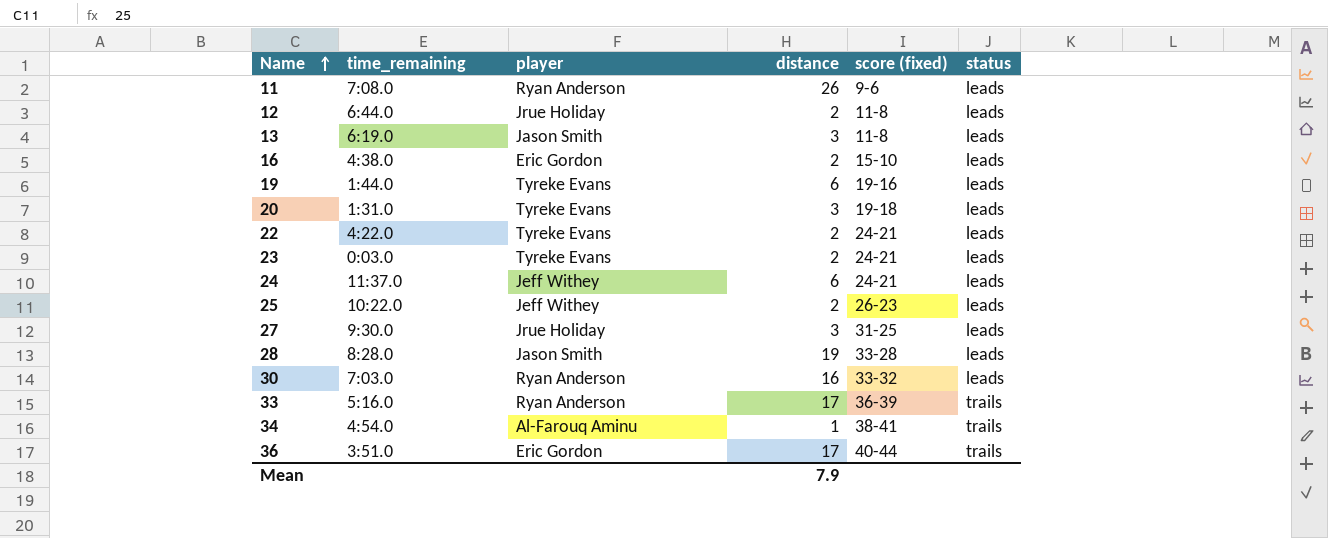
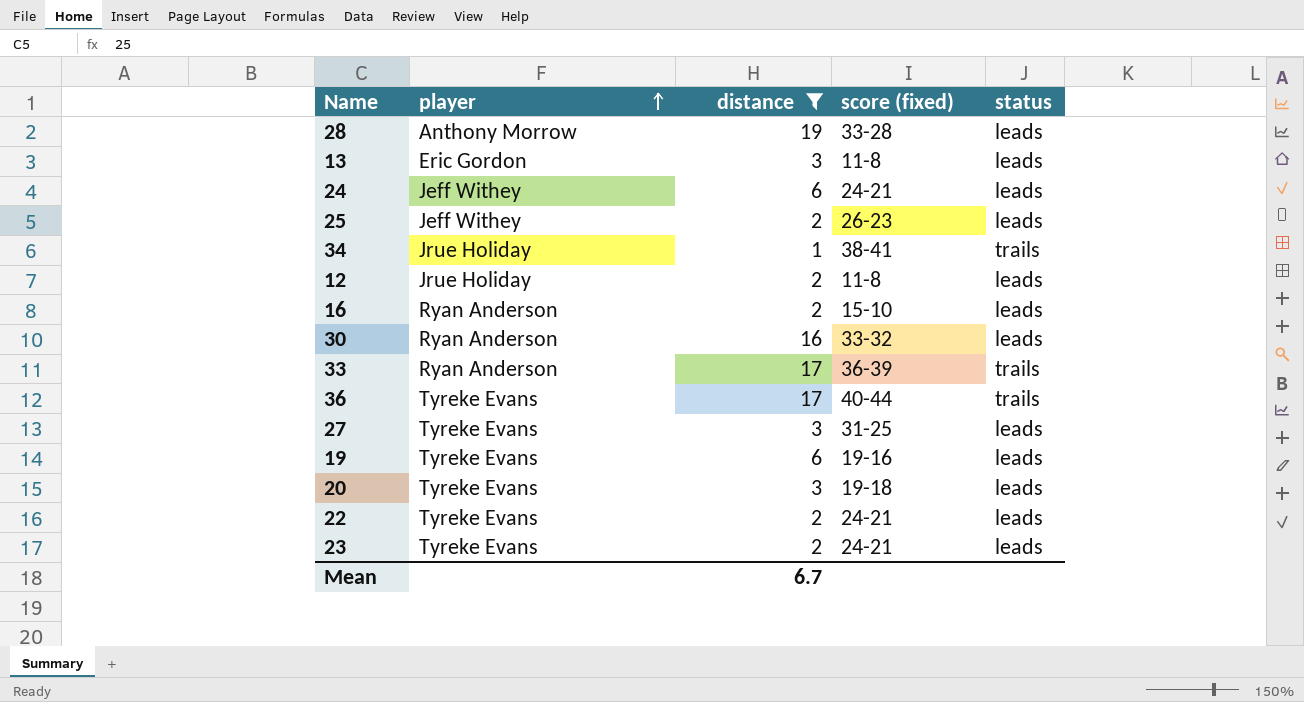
filter: none -> distance != 26
row order: Name ascending -> player ascending
column time_remaining | position: 2 -> none
28 | player: Jason Smith -> Anthony Morrow
13 | player: Jason Smith -> Eric Gordon
34 | player: Al-Farouq Aminu -> Jrue Holiday
16 | player: Eric Gordon -> Ryan Anderson
36 | player: Eric Gordon -> Tyreke Evans
27 | player: Jrue Holiday -> Tyreke Evans
Mean | distance: 7.9 -> 6.7

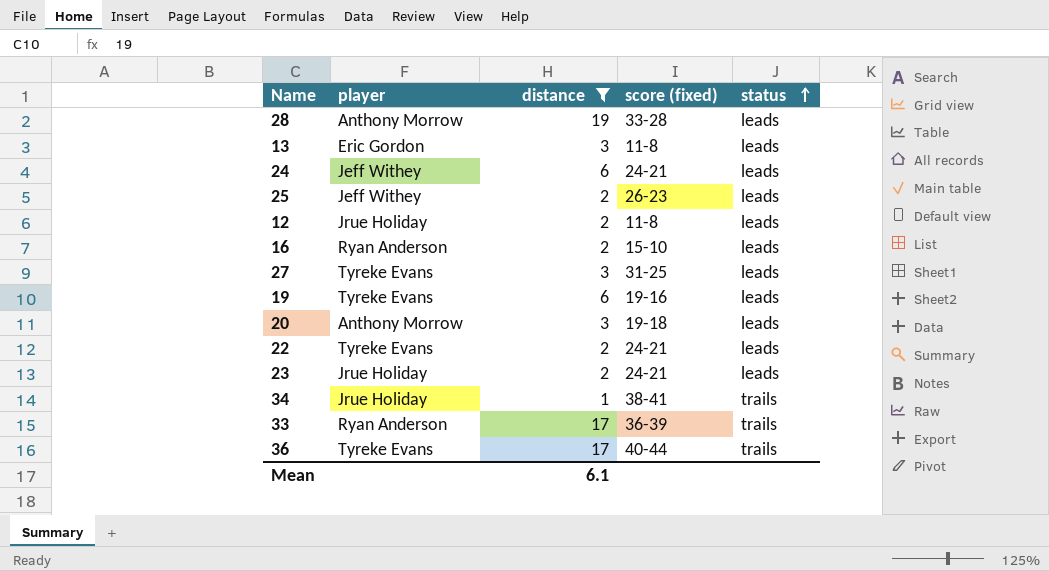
row order: player ascending -> status ascending
row 30: Ryan Anderson | 16 | 33-32 | leads -> none
20 | player: Tyreke Evans -> Anthony Morrow
23 | player: Tyreke Evans -> Jrue Holiday
Mean | distance: 6.7 -> 6.1

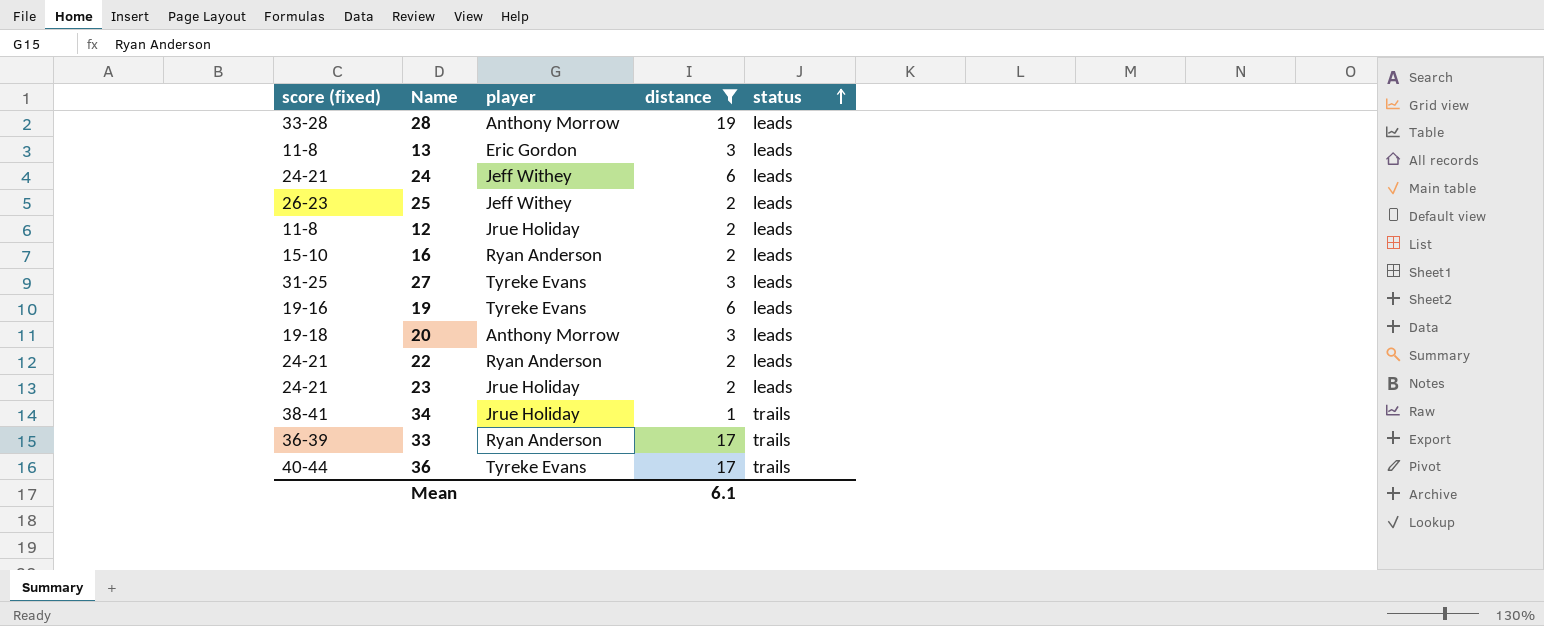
column score (fixed) | position: 4 -> 1
22 | player: Tyreke Evans -> Ryan Anderson

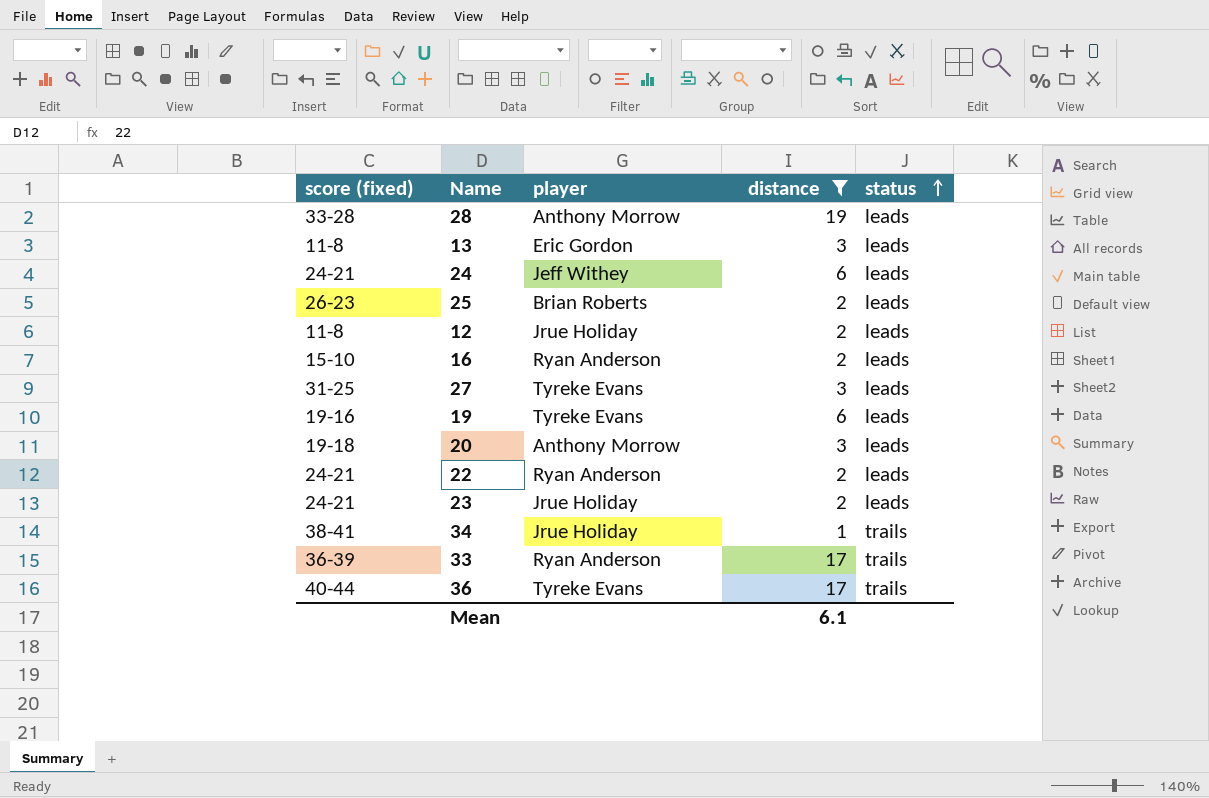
25 | player: Jeff Withey -> Brian Roberts

